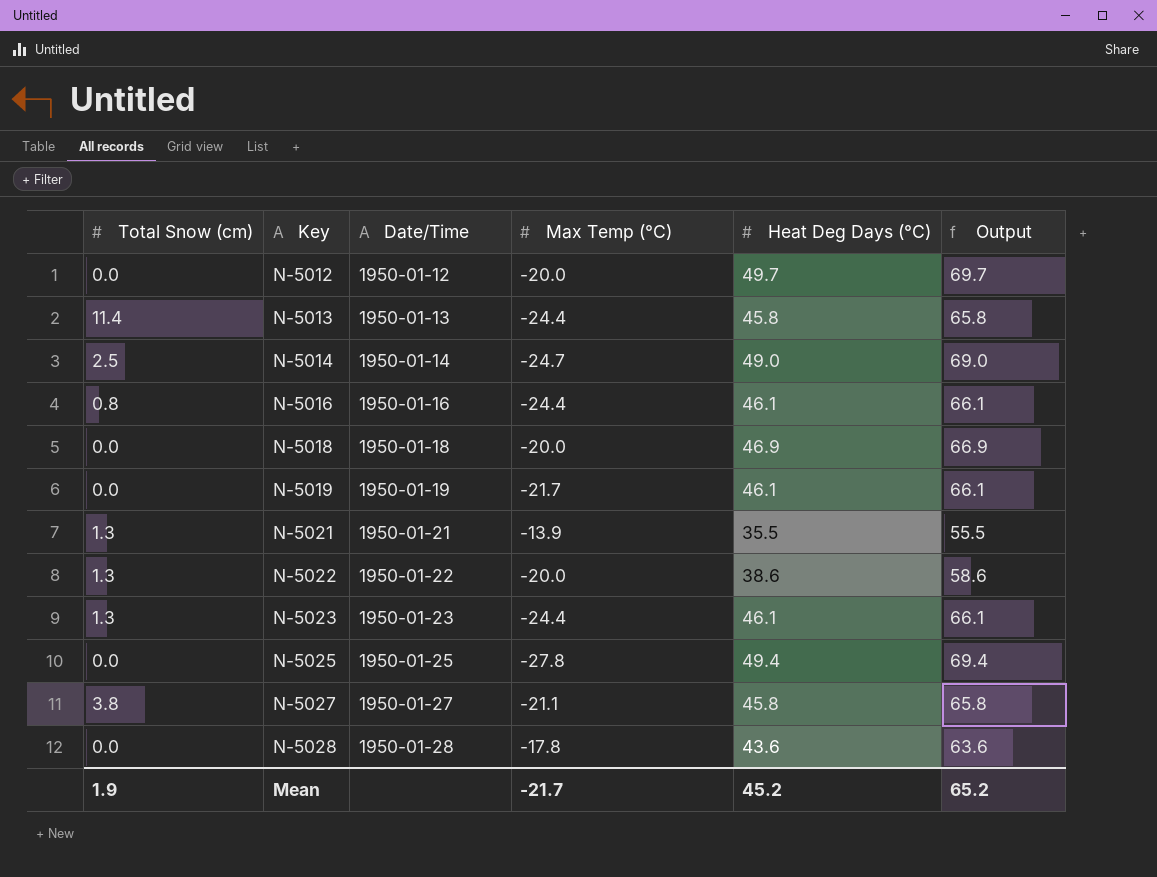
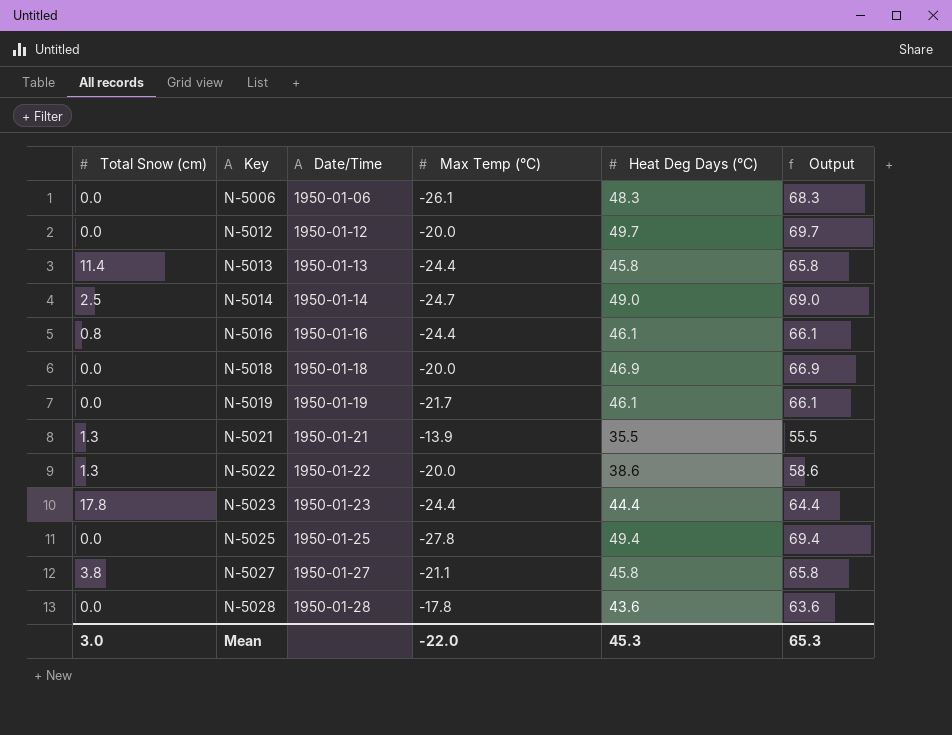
row N-5006: none -> 0.0 | 1950-01-06 | -26.1 | 48.3 | 68.3
N-5023 | Total Snow (cm): 1.3 -> 17.8
N-5023 | Heat Deg Days (°C): 46.1 -> 44.4
N-5023 | Output: 66.1 -> 64.4
Mean | Total Snow (cm): 1.9 -> 3.0
Mean | Max Temp (°C): -21.7 -> -22.0
Mean | Heat Deg Days (°C): 45.2 -> 45.3
Mean | Output: 65.2 -> 65.3

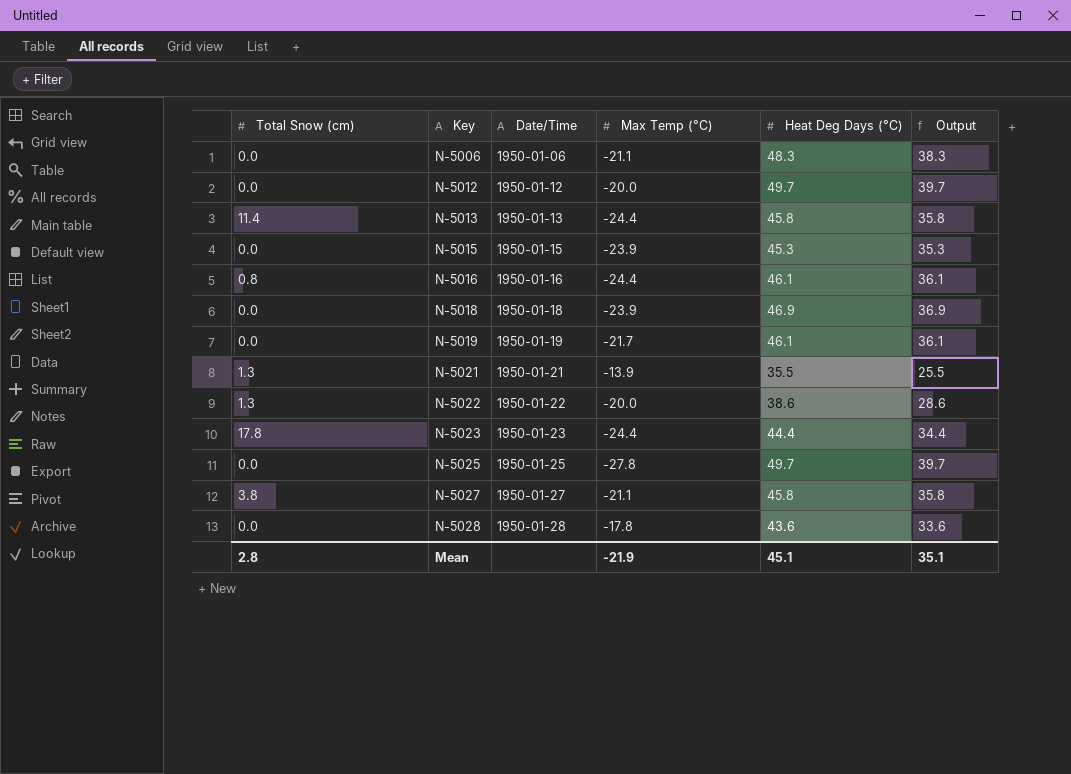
column Output | formula: [Heat Deg Days (°C)] + 20 -> [Heat Deg Days (°C)] - 10
row N-5014: 2.5 | 1950-01-14 | -24.7 | 49.0 | 69.0 -> none
N-5006 | Max Temp (°C): -26.1 -> -21.1
row N-5015: none -> 0.0 | 1950-01-15 | -23.9 | 45.3 | 35.3
N-5018 | Max Temp (°C): -20.0 -> -23.9
N-5025 | Heat Deg Days (°C): 49.4 -> 49.7
Mean | Total Snow (cm): 3.0 -> 2.8
Mean | Max Temp (°C): -22.0 -> -21.9
Mean | Heat Deg Days (°C): 45.3 -> 45.1
Mean | Output: 65.3 -> 35.1

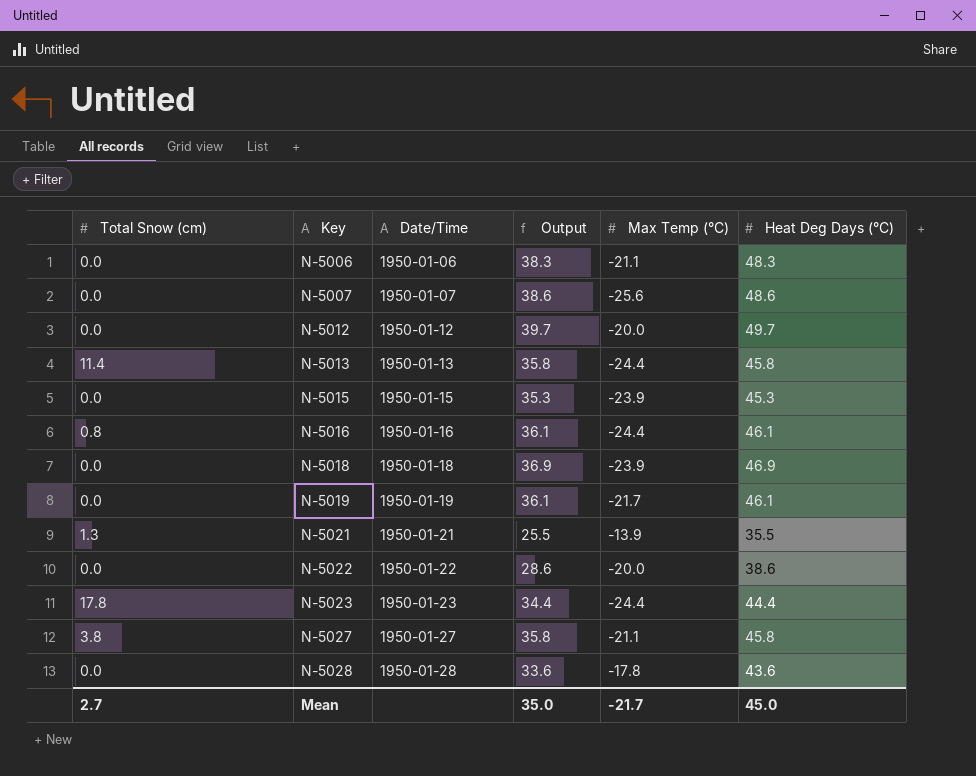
column Output | position: 6 -> 4
row N-5025: 0.0 | 1950-01-25 | -27.8 | 49.7 | 39.7 -> none
row N-5007: none -> 0.0 | 1950-01-07 | 38.6 | -25.6 | 48.6
N-5022 | Total Snow (cm): 1.3 -> 0.0
Mean | Total Snow (cm): 2.8 -> 2.7
Mean | Output: 35.1 -> 35.0
Mean | Max Temp (°C): -21.9 -> -21.7
Mean | Heat Deg Days (°C): 45.1 -> 45.0

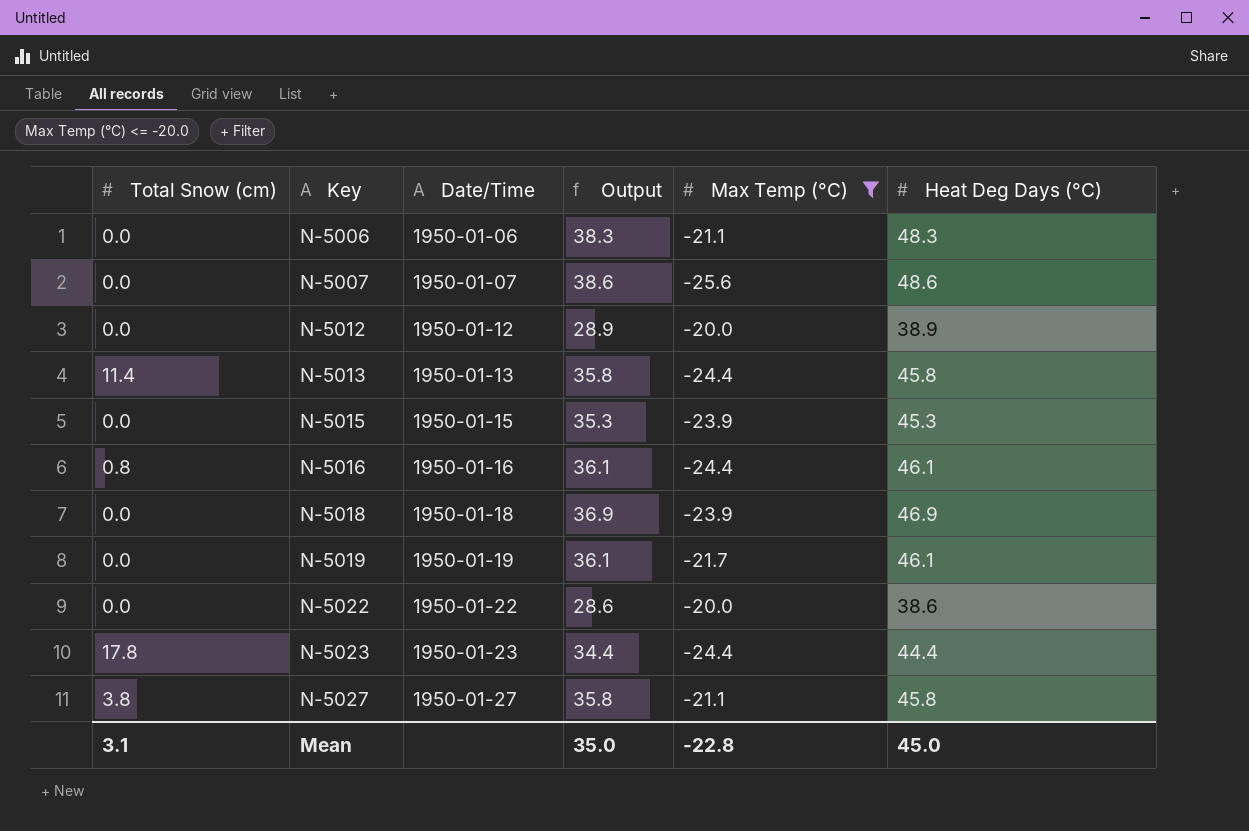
filter: none -> Max Temp (°C) <= -20.0
N-5012 | Output: 39.7 -> 28.9
N-5012 | Heat Deg Days (°C): 49.7 -> 38.9
Mean | Total Snow (cm): 2.7 -> 3.1
Mean | Max Temp (°C): -21.7 -> -22.8

